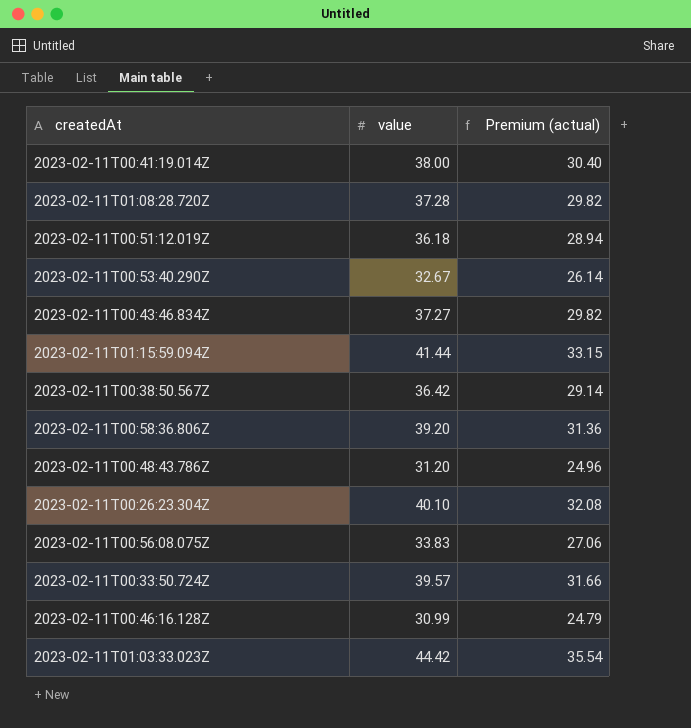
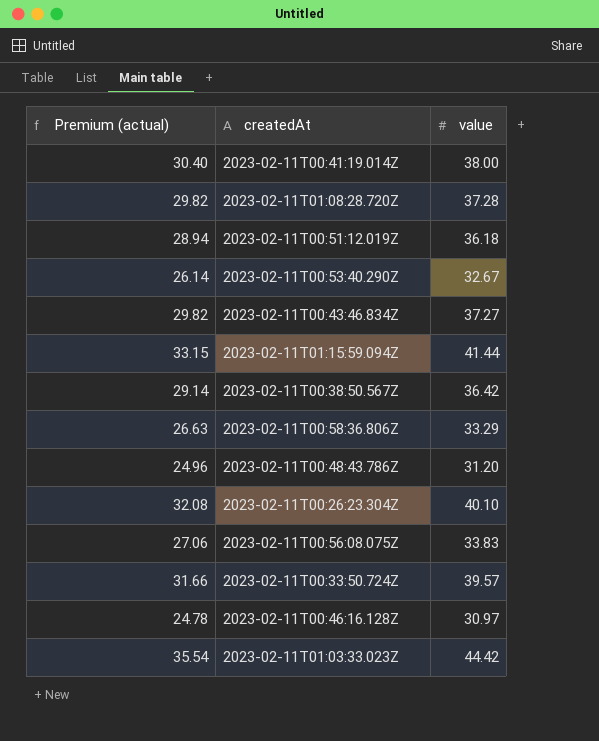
column Premium (actual) | position: 3 -> 1
2023-02-11T00:58:36.806Z | Premium (actual): 31.36 -> 26.63
2023-02-11T00:58:36.806Z | value: 39.20 -> 33.29
2023-02-11T00:46:16.128Z | Premium (actual): 24.79 -> 24.78
2023-02-11T00:46:16.128Z | value: 30.99 -> 30.97

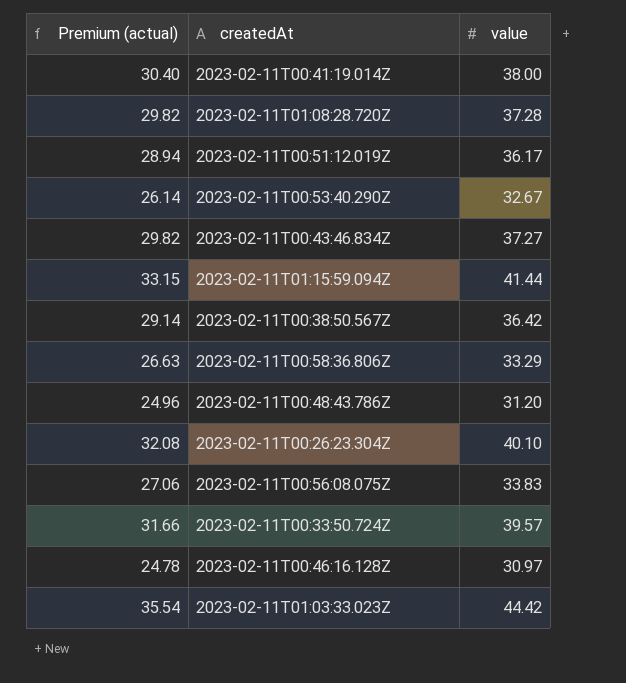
2023-02-11T00:51:12.019Z | value: 36.18 -> 36.17

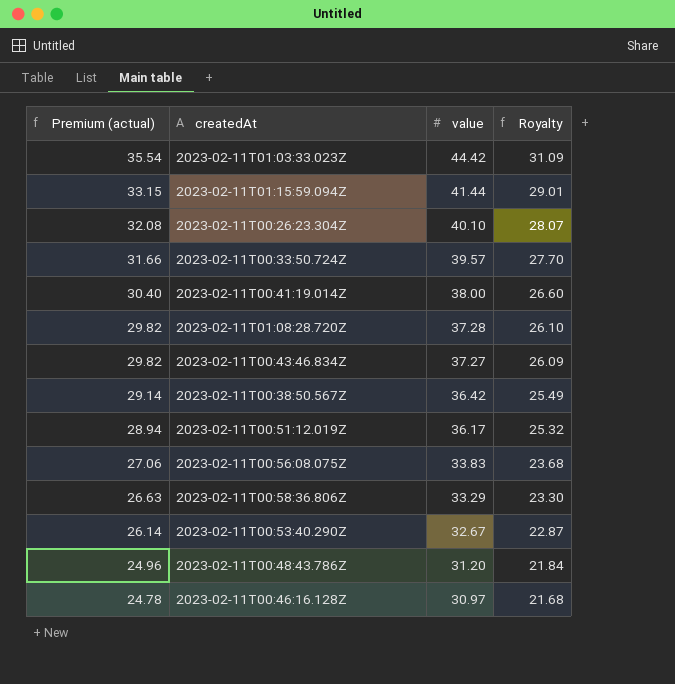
row order: none -> Premium (actual) descending
column Royalty | formula: none -> [value] * 0.7

